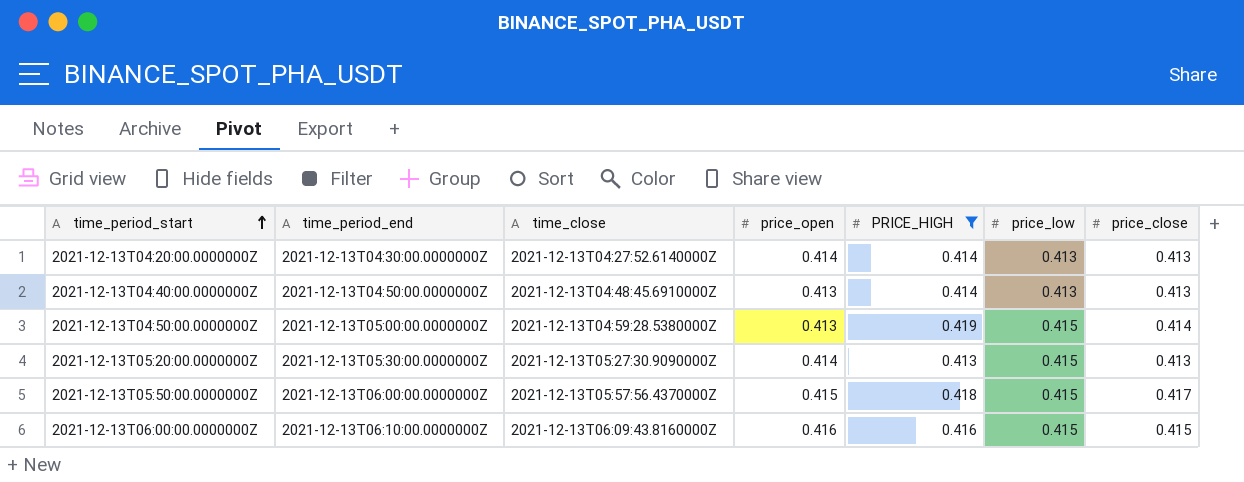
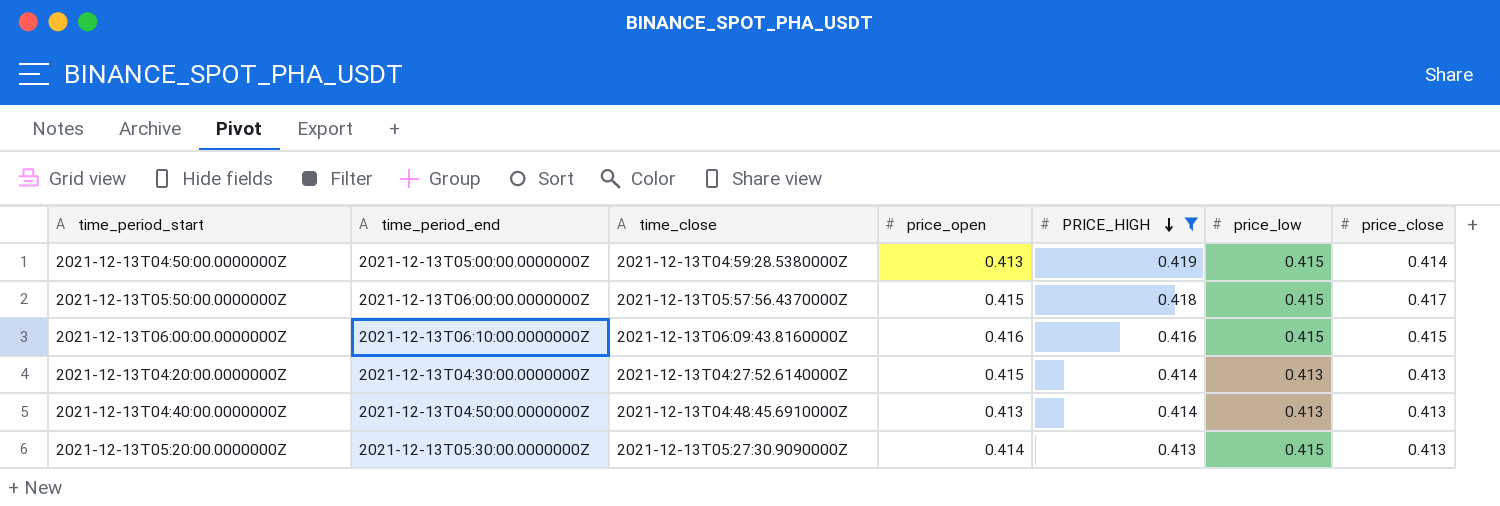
row order: time_period_start ascending -> PRICE_HIGH descending
2021-12-13T04:20:00.0000000Z | price_open: 0.414 -> 0.415

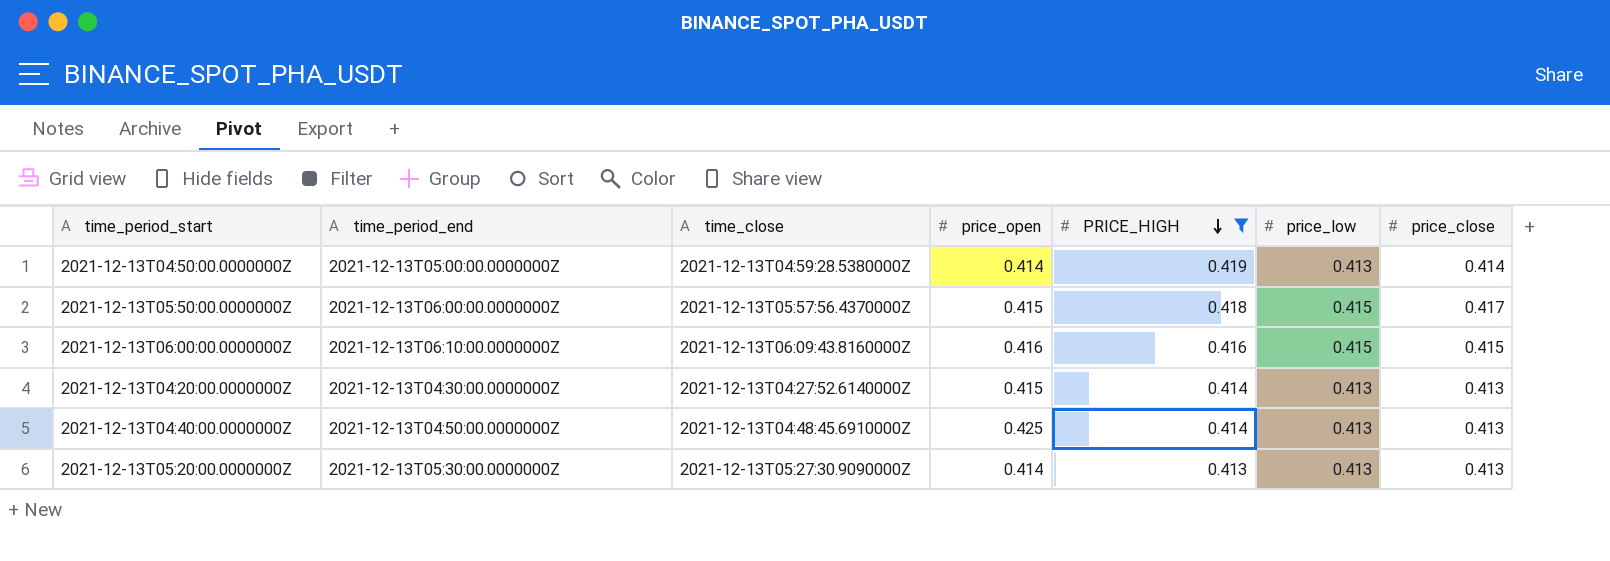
2021-12-13T04:50:00.0000000Z | price_open: 0.413 -> 0.414
2021-12-13T04:50:00.0000000Z | price_low: 0.415 -> 0.413
2021-12-13T04:40:00.0000000Z | price_open: 0.413 -> 0.425
2021-12-13T05:20:00.0000000Z | price_low: 0.415 -> 0.413

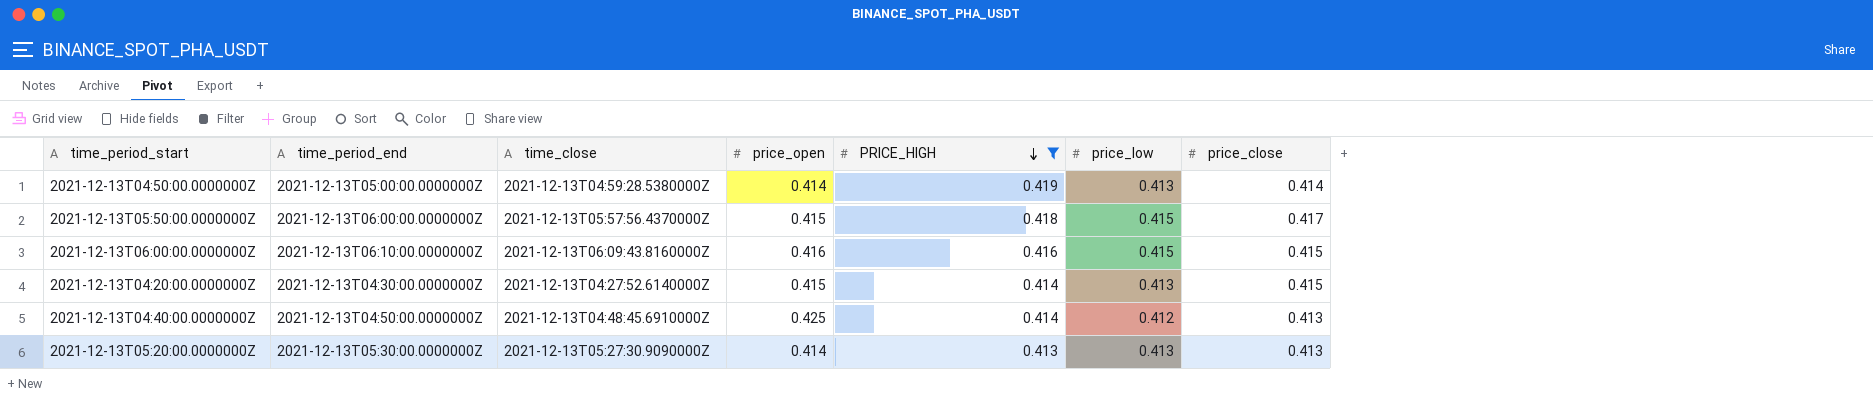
2021-12-13T04:20:00.0000000Z | price_close: 0.413 -> 0.415
2021-12-13T04:40:00.0000000Z | price_low: 0.413 -> 0.412

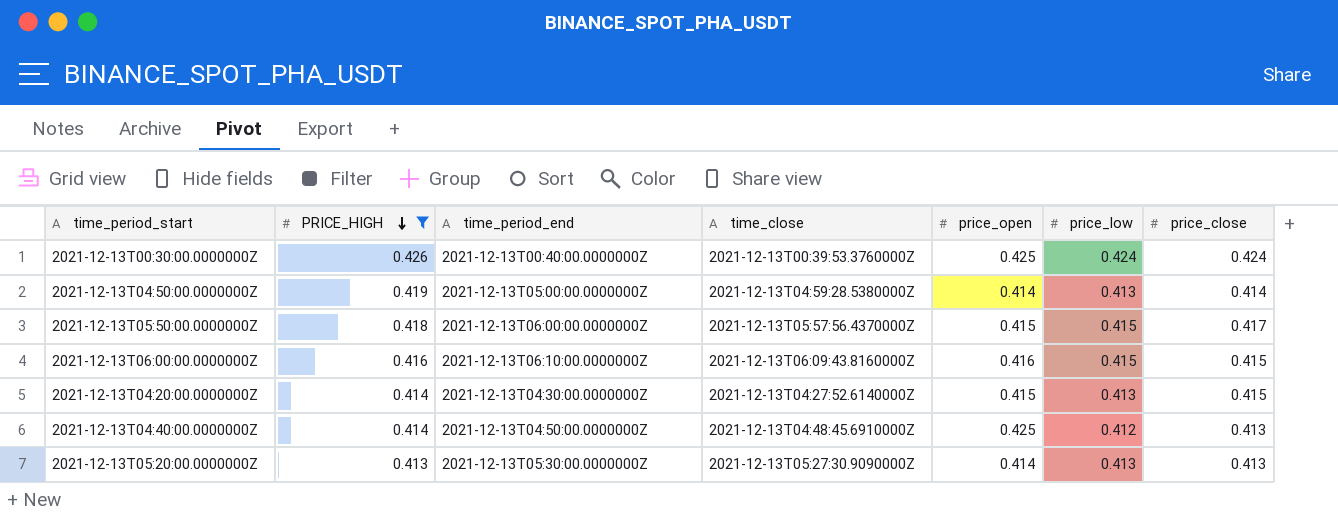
column PRICE_HIGH | position: 5 -> 2
row 2021-12-13T00:30:00.0000000Z: none -> 0.426 | 2021-12-13T00:40:00.0000000Z | 2021-12-13T00:39:53.3760000Z | 0.425 | 0.424 | 0.424

